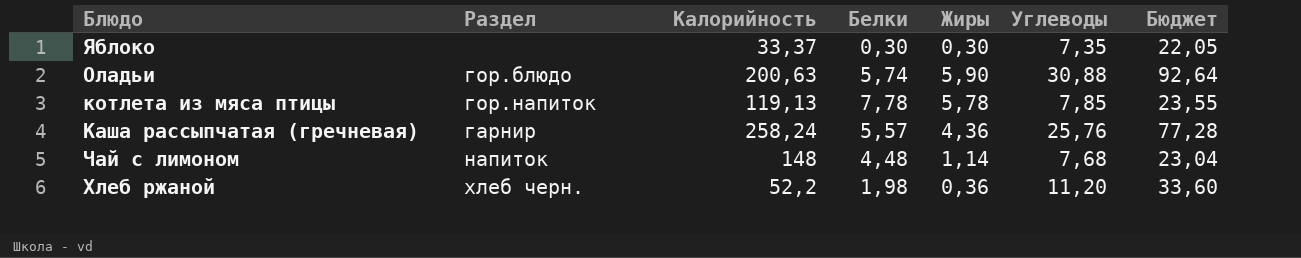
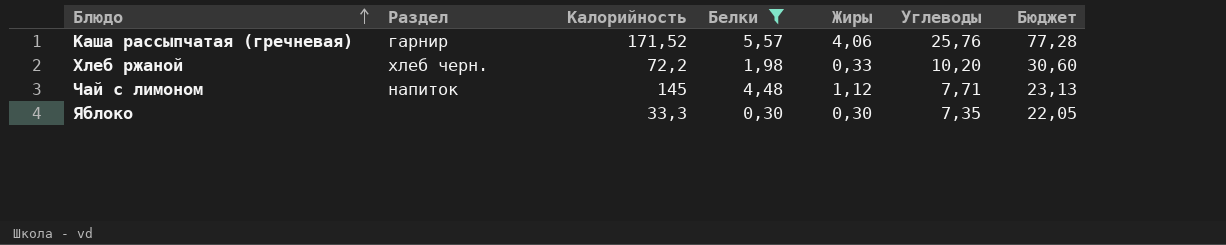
filter: none -> Белки <= 5,57
row order: none -> Блюдо ascending
Каша рассыпчатая (гречневая) | Калорийность: 258,24 -> 171,52
Каша рассыпчатая (гречневая) | Жиры: 4,36 -> 4,06
Хлеб ржаной | Калорийность: 52,2 -> 72,2
Хлеб ржаной | Жиры: 0,36 -> 0,33
Хлеб ржаной | Углеводы: 11,20 -> 10,20
Хлеб ржаной | Бюджет: 33,60 -> 30,60
Чай с лимоном | Калорийность: 148 -> 145
Чай с лимоном | Жиры: 1,14 -> 1,12
Чай с лимоном | Углеводы: 7,68 -> 7,71
Чай с лимоном | Бюджет: 23,04 -> 23,13
Яблоко | Калорийность: 33,37 -> 33,3

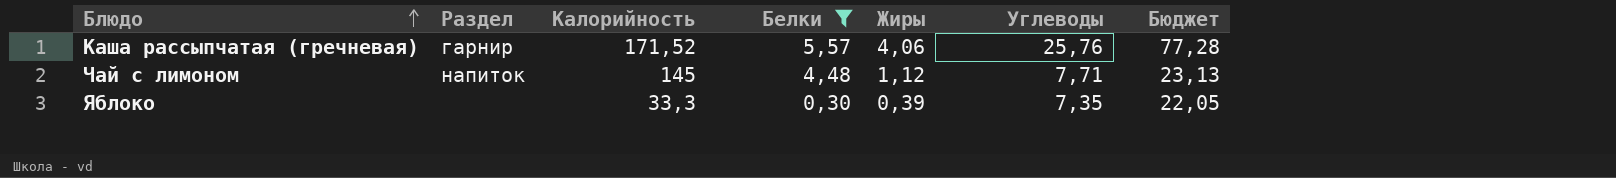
row Хлеб ржаной: хлеб черн. | 72,2 | 1,98 | 0,33 | 10,20 | 30,60 -> none
Яблоко | Жиры: 0,30 -> 0,39

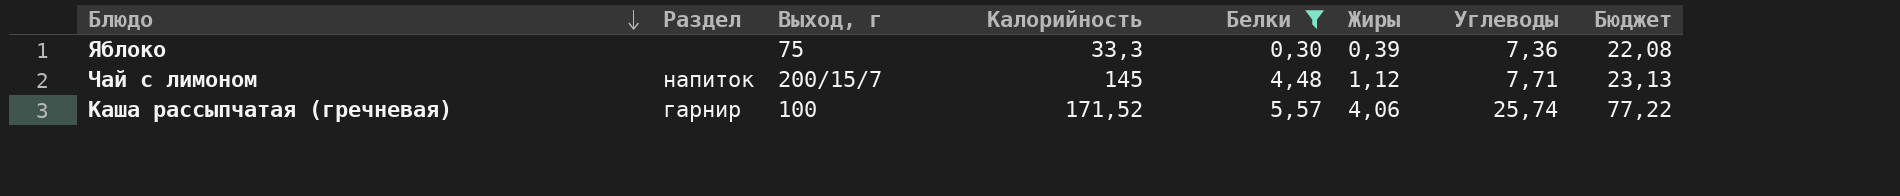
row order: Блюдо ascending -> Блюдо descending
column Выход, г | position: none -> 3
Яблоко | Углеводы: 7,35 -> 7,36
Яблоко | Бюджет: 22,05 -> 22,08
Каша рассыпчатая (гречневая) | Углеводы: 25,76 -> 25,74
Каша рассыпчатая (гречневая) | Бюджет: 77,28 -> 77,22

